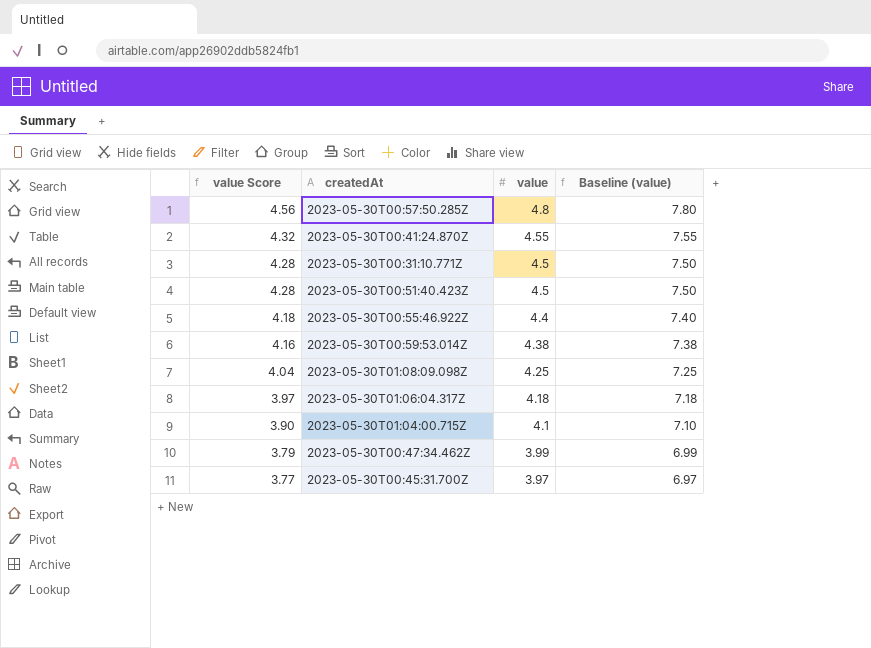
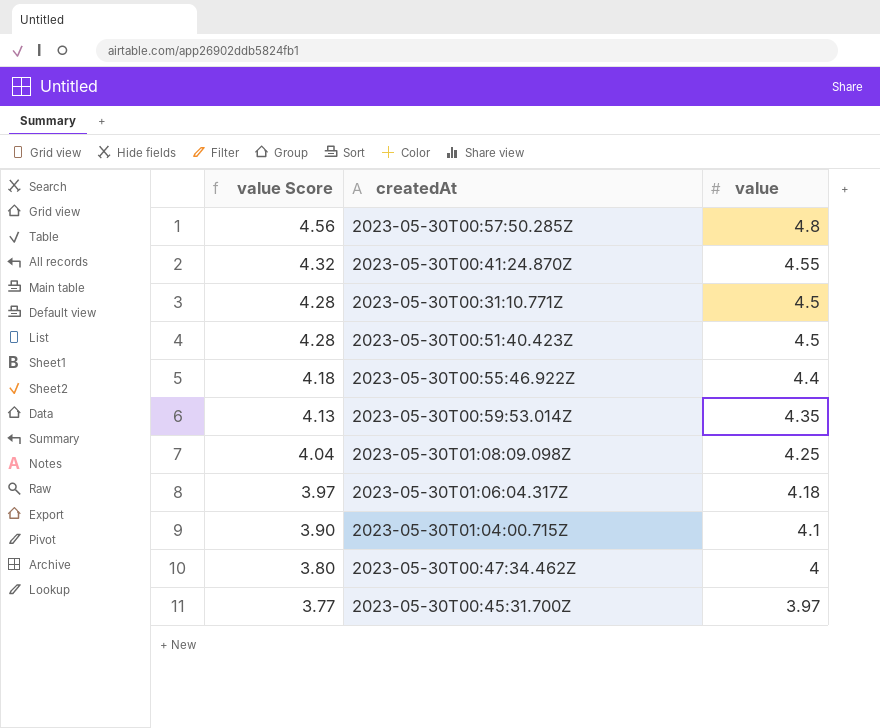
column Baseline (value) | formula: [value] + 3 -> none
2023-05-30T00:59:53.014Z | value Score: 4.16 -> 4.13
2023-05-30T00:59:53.014Z | value: 4.38 -> 4.35
2023-05-30T00:47:34.462Z | value Score: 3.79 -> 3.80
2023-05-30T00:47:34.462Z | value: 3.99 -> 4

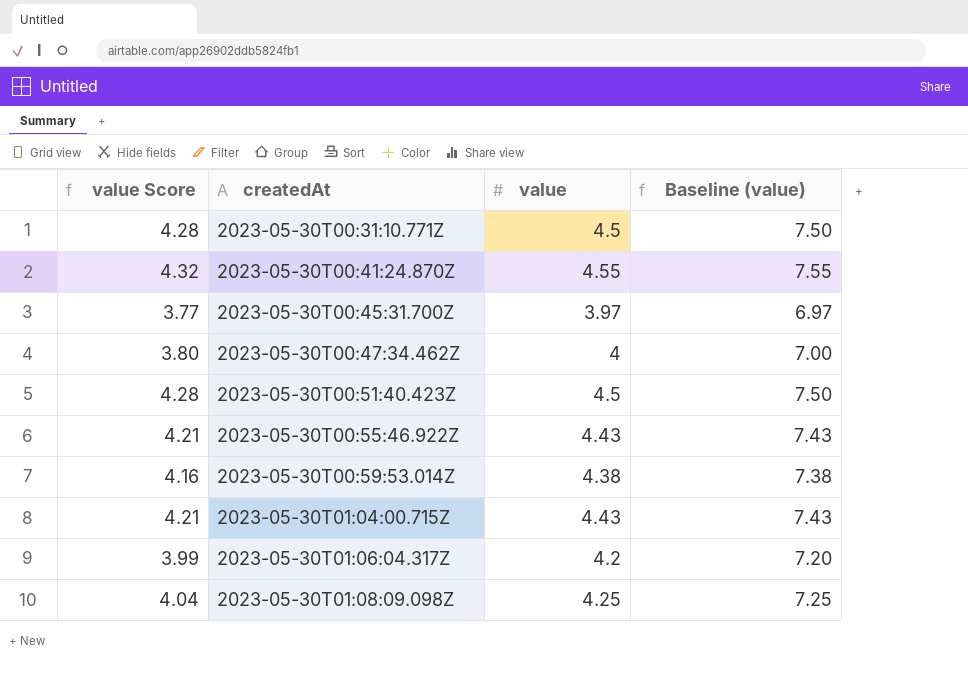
row order: value Score descending -> createdAt ascending
column Baseline (value) | formula: none -> [value] + 3
row 2023-05-30T00:57:50.285Z: 4.56 | 4.8 -> none
2023-05-30T00:55:46.922Z | value Score: 4.18 -> 4.21
2023-05-30T00:55:46.922Z | value: 4.4 -> 4.43
2023-05-30T00:59:53.014Z | value Score: 4.13 -> 4.16
2023-05-30T00:59:53.014Z | value: 4.35 -> 4.38
2023-05-30T01:04:00.715Z | value Score: 3.90 -> 4.21
2023-05-30T01:04:00.715Z | value: 4.1 -> 4.43
2023-05-30T01:06:04.317Z | value Score: 3.97 -> 3.99
2023-05-30T01:06:04.317Z | value: 4.18 -> 4.2

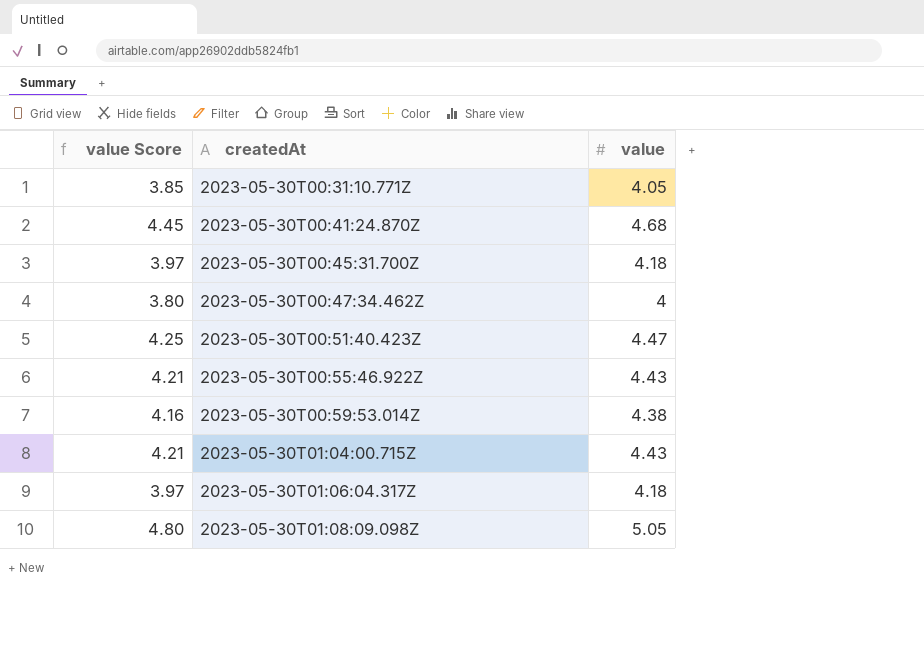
column Baseline (value) | formula: [value] + 3 -> none
2023-05-30T00:31:10.771Z | value Score: 4.28 -> 3.85
2023-05-30T00:31:10.771Z | value: 4.5 -> 4.05
2023-05-30T00:41:24.870Z | value Score: 4.32 -> 4.45
2023-05-30T00:41:24.870Z | value: 4.55 -> 4.68
2023-05-30T00:45:31.700Z | value Score: 3.77 -> 3.97
2023-05-30T00:45:31.700Z | value: 3.97 -> 4.18
2023-05-30T00:51:40.423Z | value Score: 4.28 -> 4.25
2023-05-30T00:51:40.423Z | value: 4.5 -> 4.47
2023-05-30T01:06:04.317Z | value Score: 3.99 -> 3.97
2023-05-30T01:06:04.317Z | value: 4.2 -> 4.18
2023-05-30T01:08:09.098Z | value Score: 4.04 -> 4.80
2023-05-30T01:08:09.098Z | value: 4.25 -> 5.05

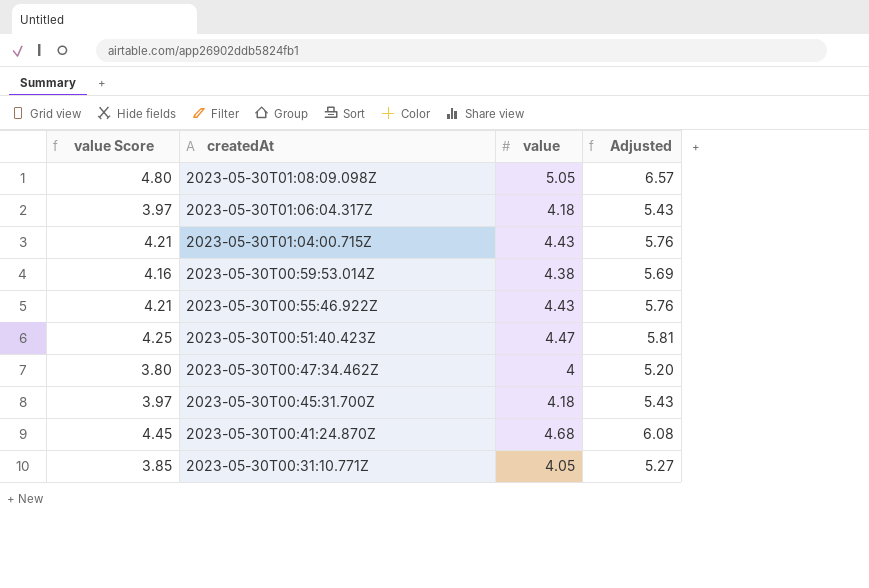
row order: createdAt ascending -> createdAt descending
column Adjusted | formula: none -> [value] * 1.3

